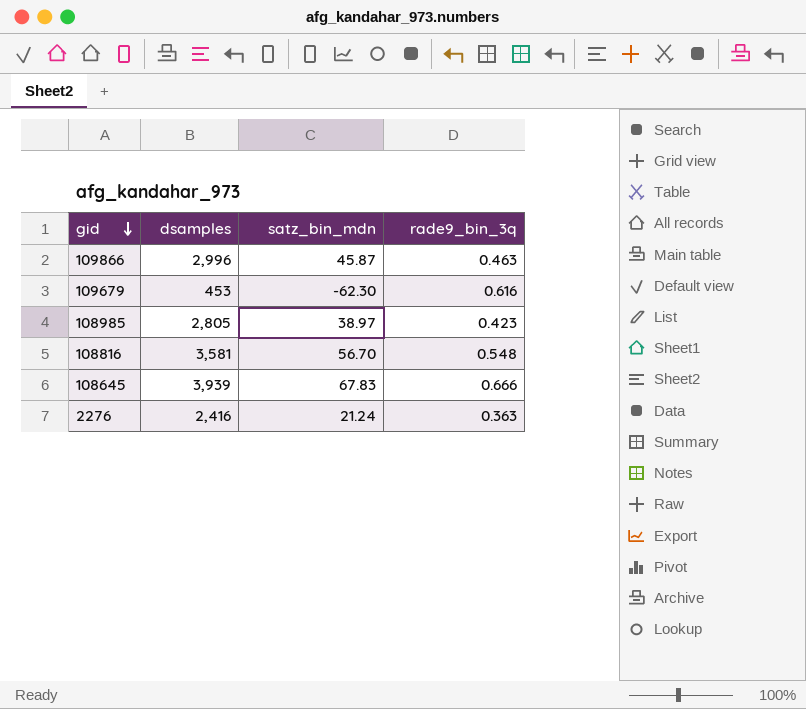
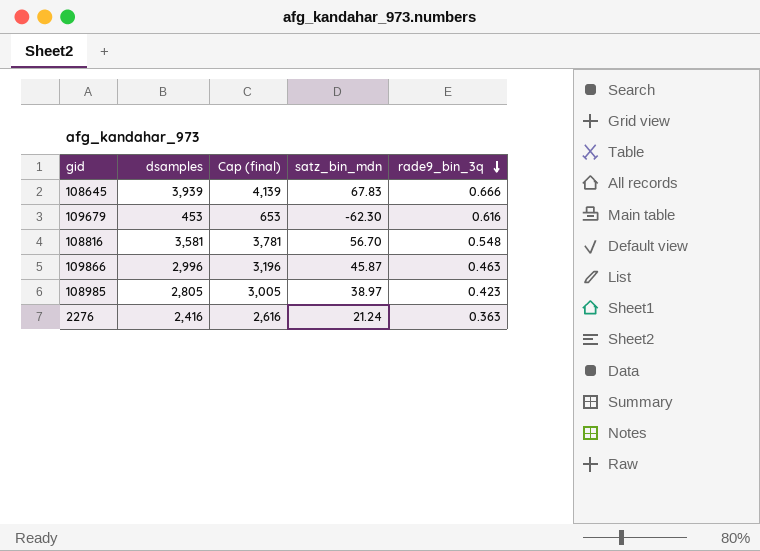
row order: gid descending -> rade9_bin_3q descending
column Cap (final) | formula: none -> [dsamples] + 200

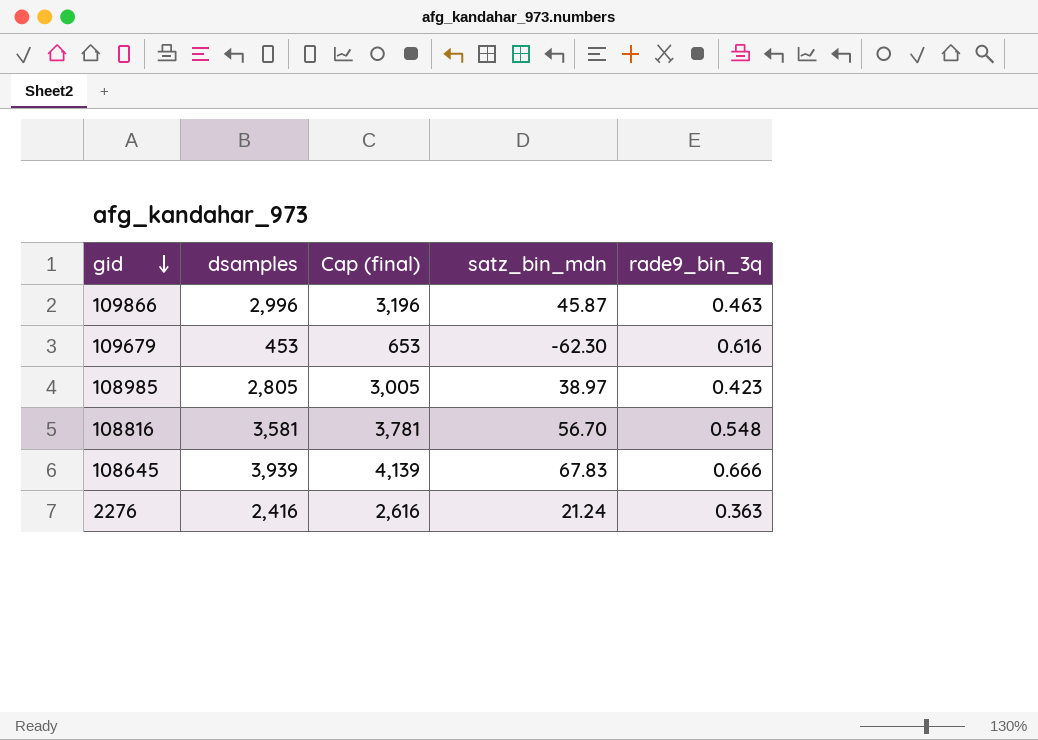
row order: rade9_bin_3q descending -> gid descending

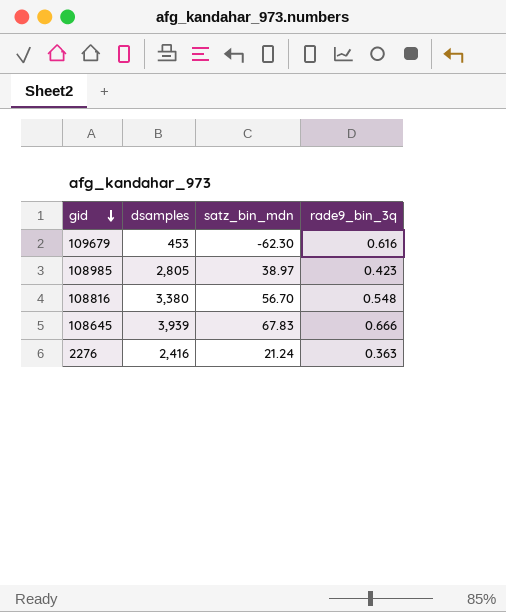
column Cap (final) | formula: [dsamples] + 200 -> none
row 109866: 2,996 | 3,196 | 45.87 | 0.463 -> none
108816 | dsamples: 3,581 -> 3,380

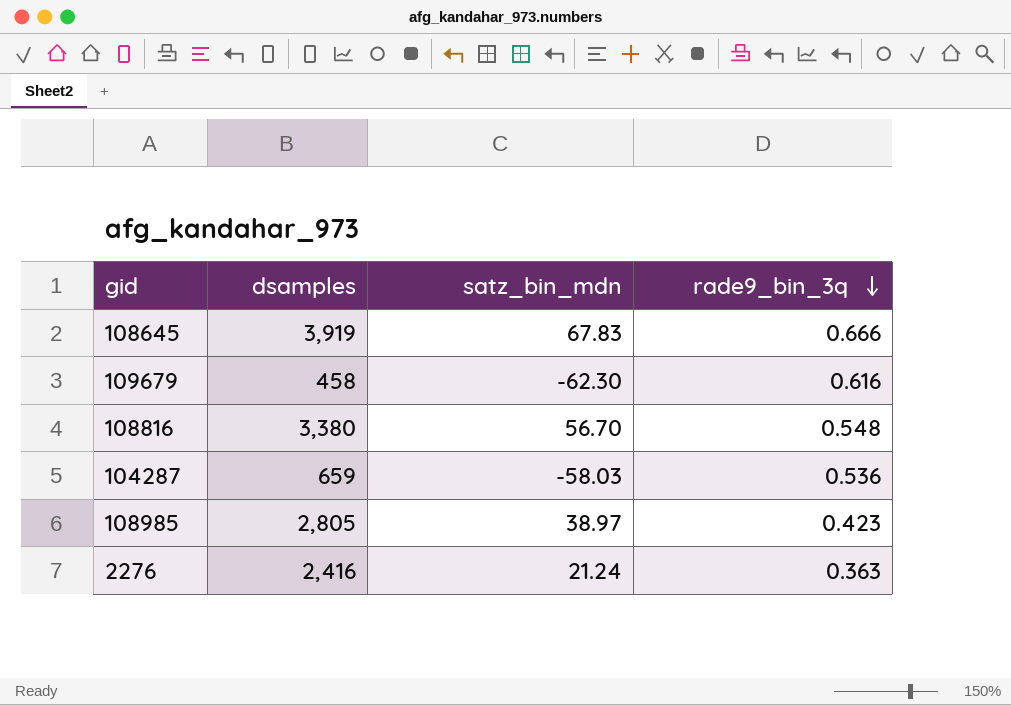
row order: gid descending -> rade9_bin_3q descending
108645 | dsamples: 3,939 -> 3,919
109679 | dsamples: 453 -> 458
row 104287: none -> 659 | -58.03 | 0.536

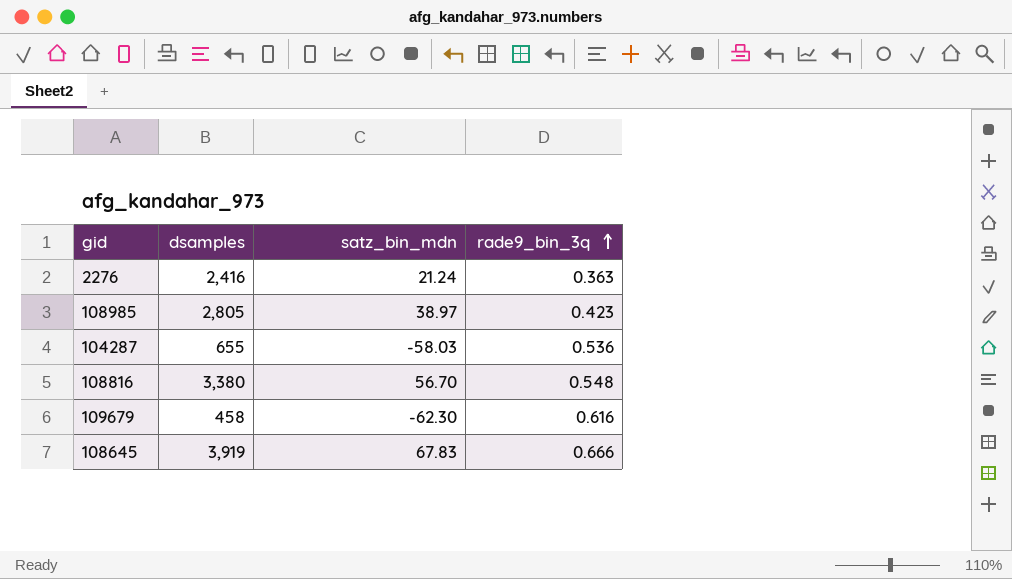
row order: rade9_bin_3q descending -> rade9_bin_3q ascending
104287 | dsamples: 659 -> 655

